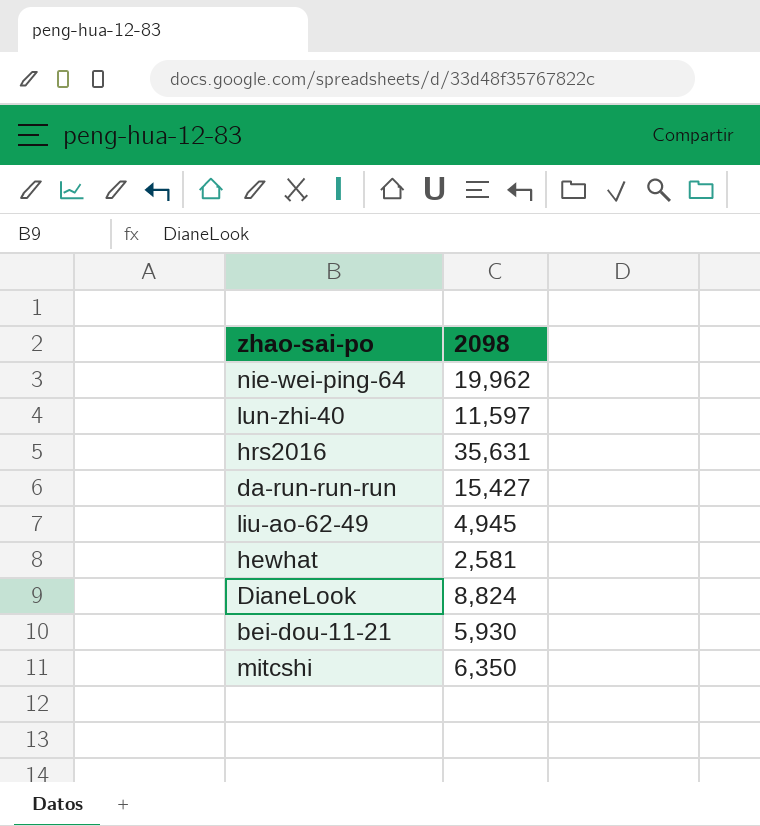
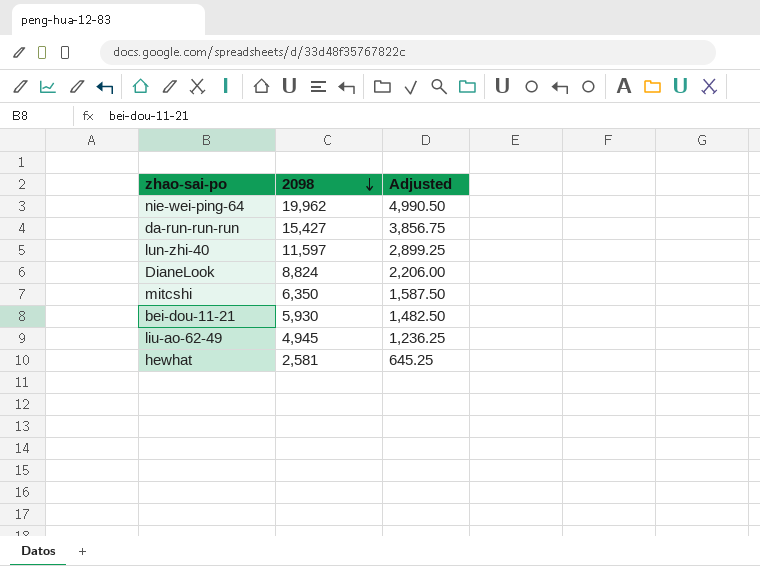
row order: none -> 2098 descending
column Adjusted | formula: none -> [2098] * 0.25
row hrs2016: 35,631 -> none

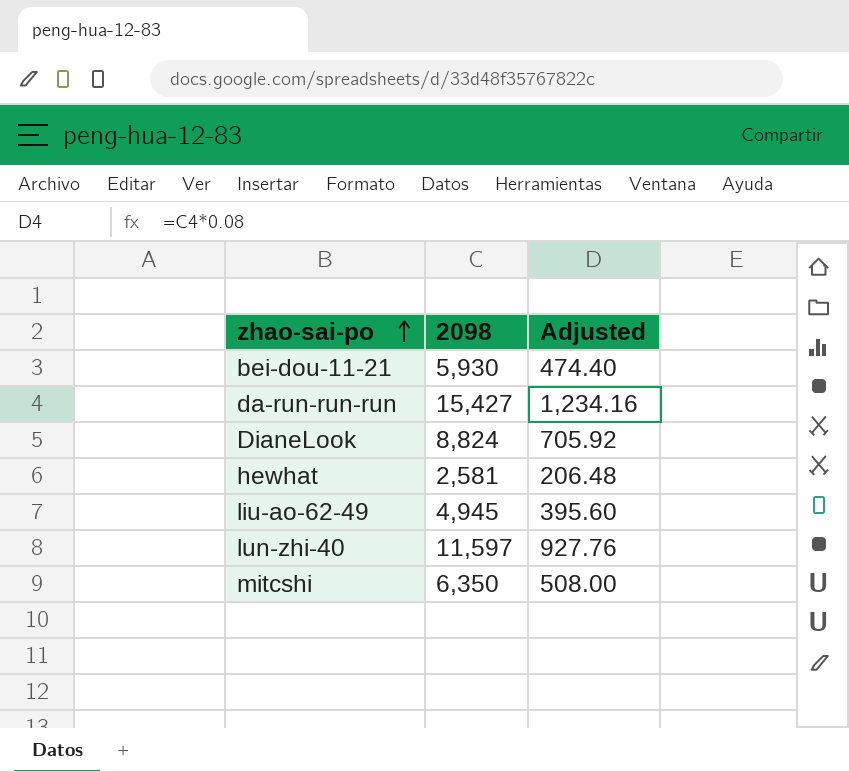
row order: 2098 descending -> zhao-sai-po ascending
column Adjusted | formula: [2098] * 0.25 -> [2098] * 0.08
row nie-wei-ping-64: 19,962 | 4,990.50 -> none

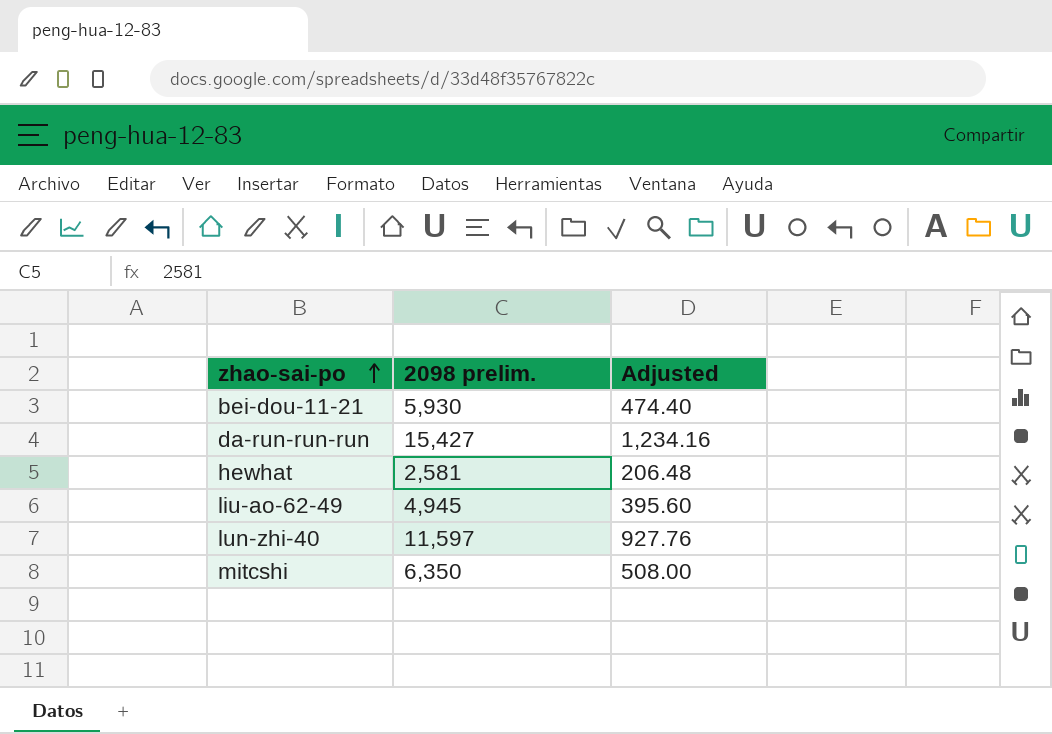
column name: 2098 -> 2098 prelim.
row DianeLook: 8,824 | 705.92 -> none

